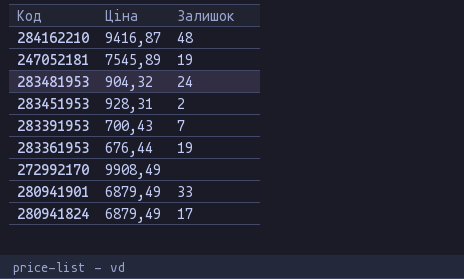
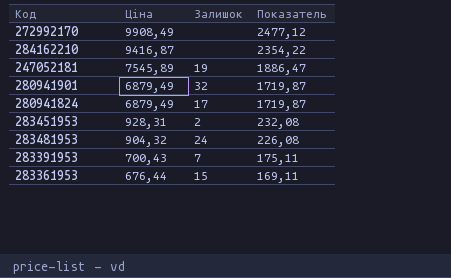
row order: none -> Ціна descending
column Показатель | formula: none -> [Ціна] * 0,25
284162210 | Залишок: 48 -> none
280941901 | Залишок: 33 -> 32
283361953 | Залишок: 19 -> 15

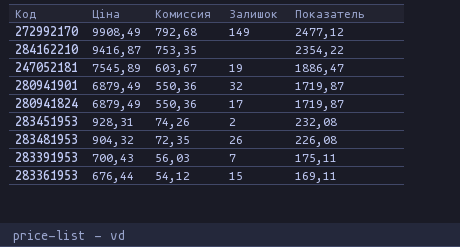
column Комиссия | formula: none -> [Ціна] * 0,08
272992170 | Залишок: none -> 149
283481953 | Залишок: 24 -> 26

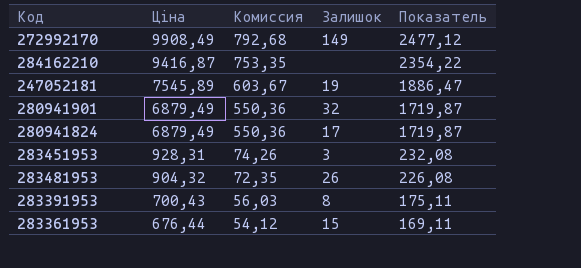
283451953 | Залишок: 2 -> 3
283391953 | Залишок: 7 -> 8

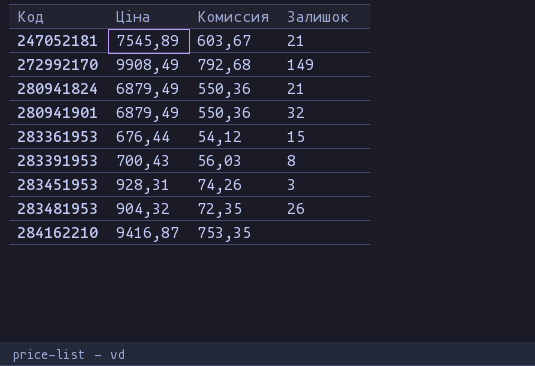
row order: Ціна descending -> Код ascending
column Показатель | formula: [Ціна] * 0,25 -> none
247052181 | Залишок: 19 -> 21
280941824 | Залишок: 17 -> 21

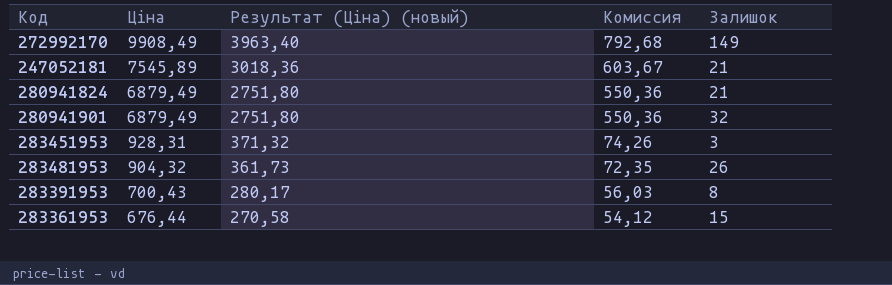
row order: Код ascending -> Ціна descending
column Результат (Ціна) (новый) | formula: none -> [Ціна] * 0,4
row 284162210: 9416,87 | 753,35 | none -> none

